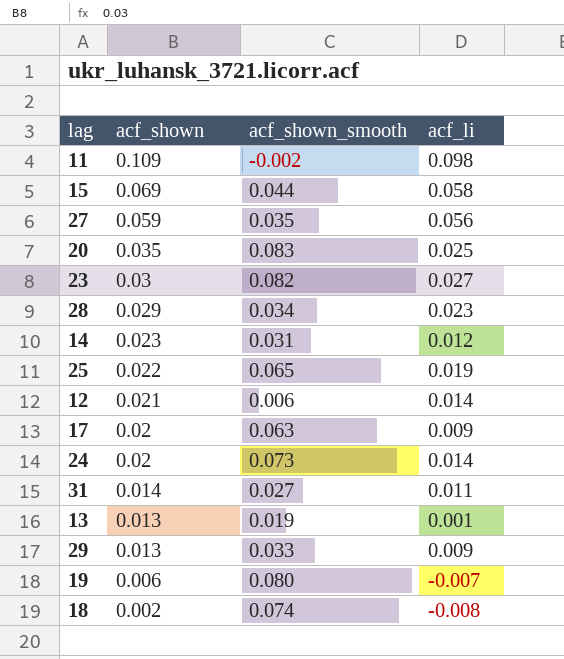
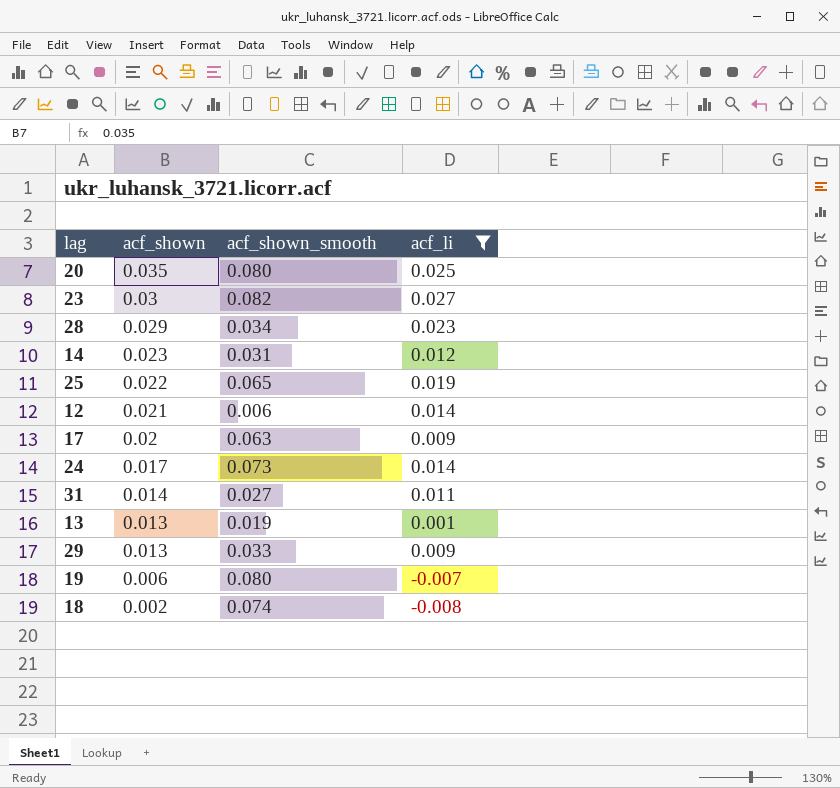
filter: none -> acf_li <= 0.027
20 | acf_shown_smooth: 0.083 -> 0.080
24 | acf_shown: 0.02 -> 0.017

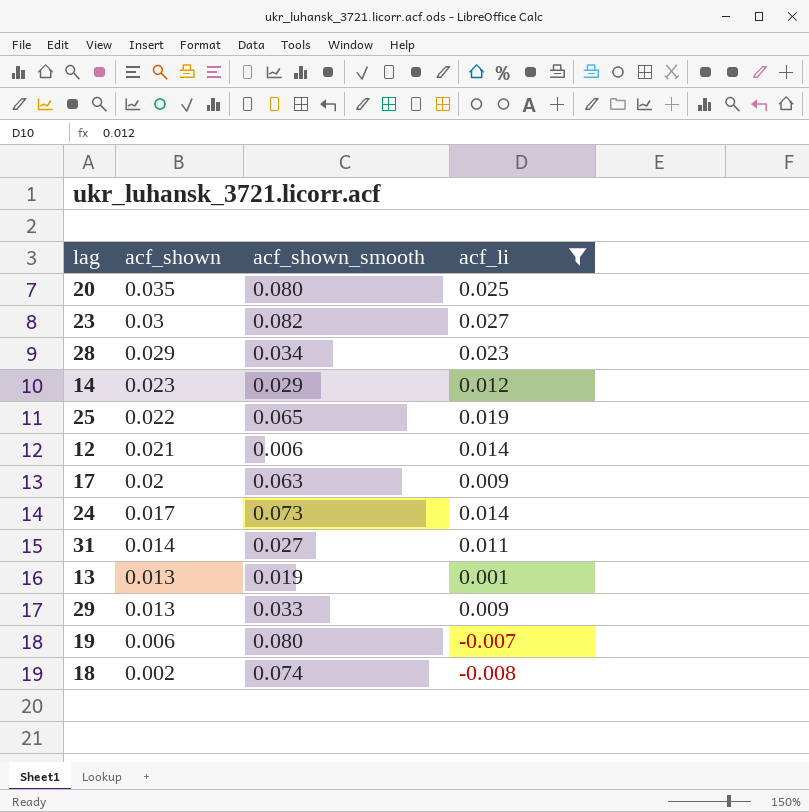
14 | acf_shown_smooth: 0.031 -> 0.029

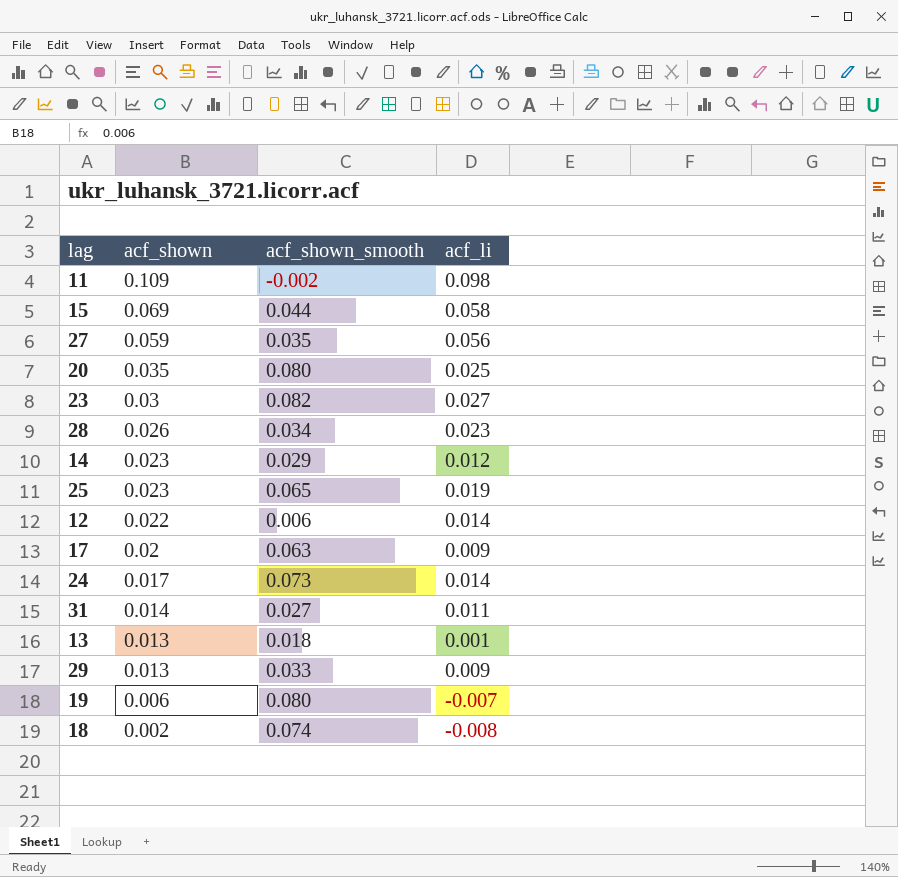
filter: acf_li <= 0.027 -> none
28 | acf_shown: 0.029 -> 0.026
25 | acf_shown: 0.022 -> 0.023
12 | acf_shown: 0.021 -> 0.022
13 | acf_shown_smooth: 0.019 -> 0.018

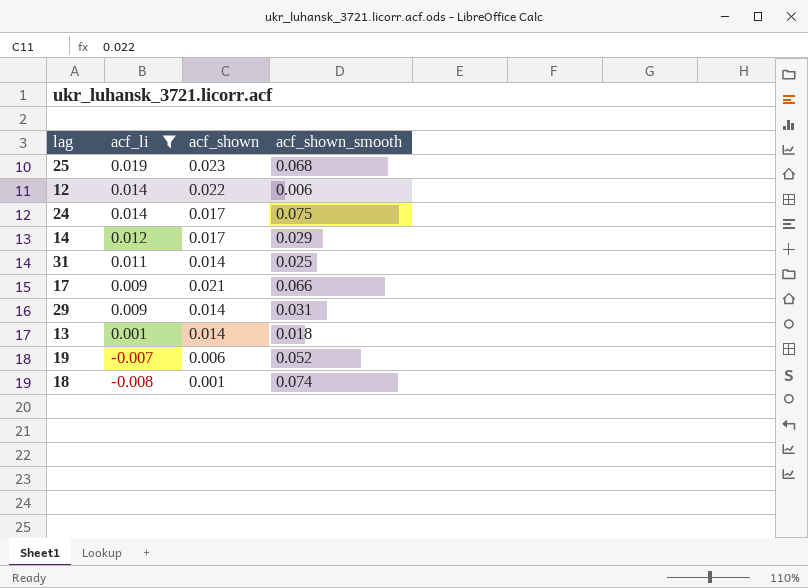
filter: none -> acf_li <= 0.019
row order: acf_shown descending -> acf_li descending
column acf_li | position: 4 -> 2
25 | acf_shown_smooth: 0.065 -> 0.068
24 | acf_shown_smooth: 0.073 -> 0.075
14 | acf_shown: 0.023 -> 0.017
31 | acf_shown_smooth: 0.027 -> 0.025
17 | acf_shown: 0.02 -> 0.021
17 | acf_shown_smooth: 0.063 -> 0.066
29 | acf_shown: 0.013 -> 0.014
29 | acf_shown_smooth: 0.033 -> 0.031
13 | acf_shown: 0.013 -> 0.014
19 | acf_shown_smooth: 0.080 -> 0.052
18 | acf_shown: 0.002 -> 0.001

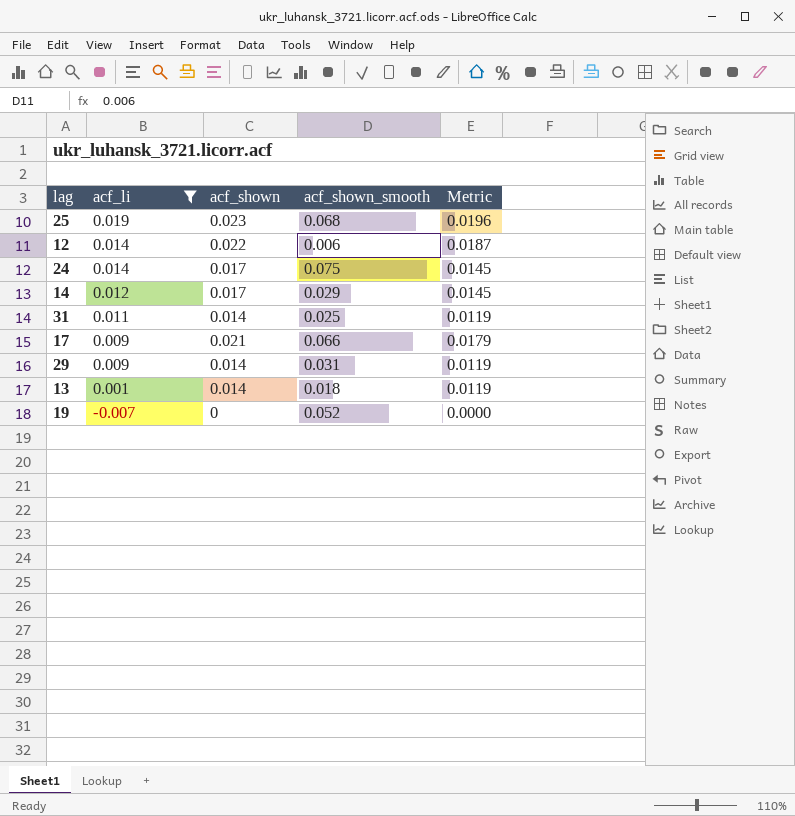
column Metric | formula: none -> [acf_shown] * 0.85
row 18: -0.008 | 0.001 | 0.074 -> none
19 | acf_shown: 0.006 -> 0

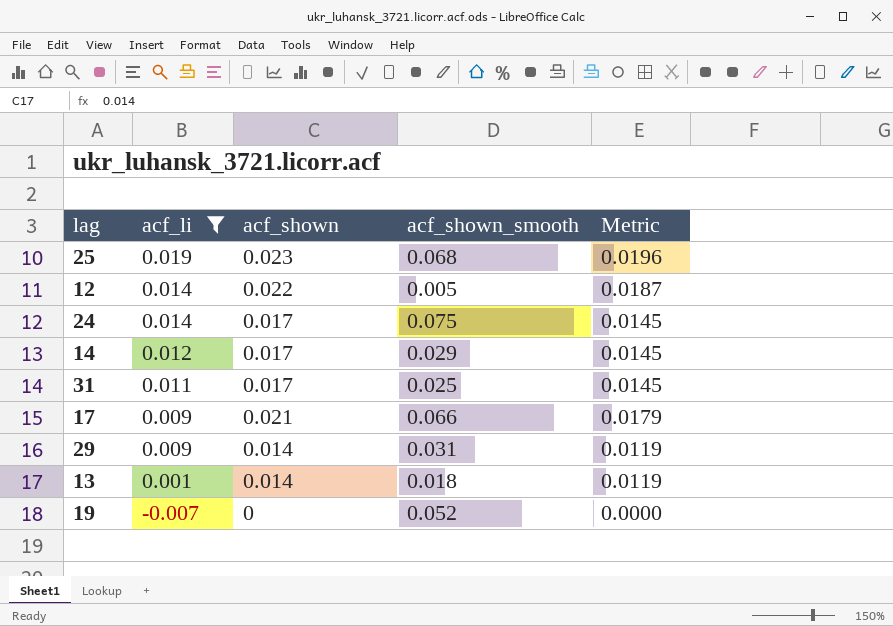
12 | acf_shown_smooth: 0.006 -> 0.005
31 | acf_shown: 0.014 -> 0.017
31 | Metric: 0.0119 -> 0.0145

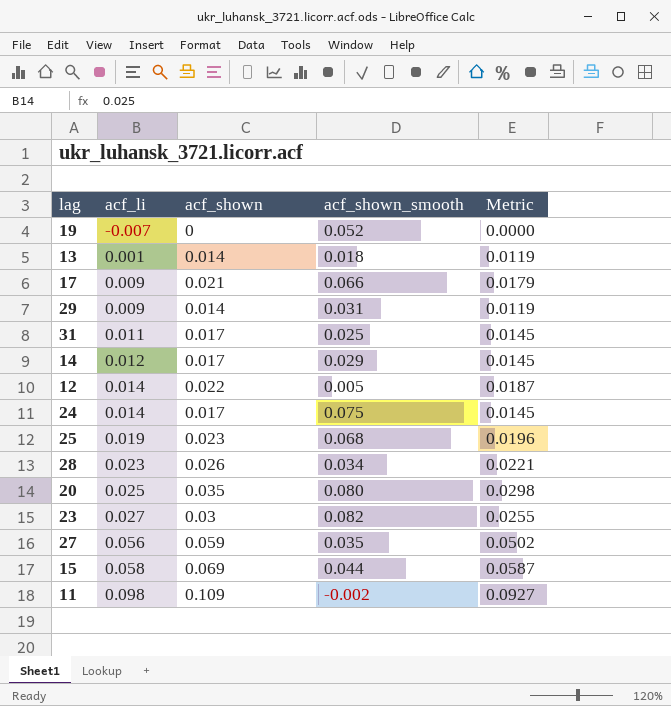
filter: acf_li <= 0.019 -> none
row order: acf_li descending -> acf_li ascending

